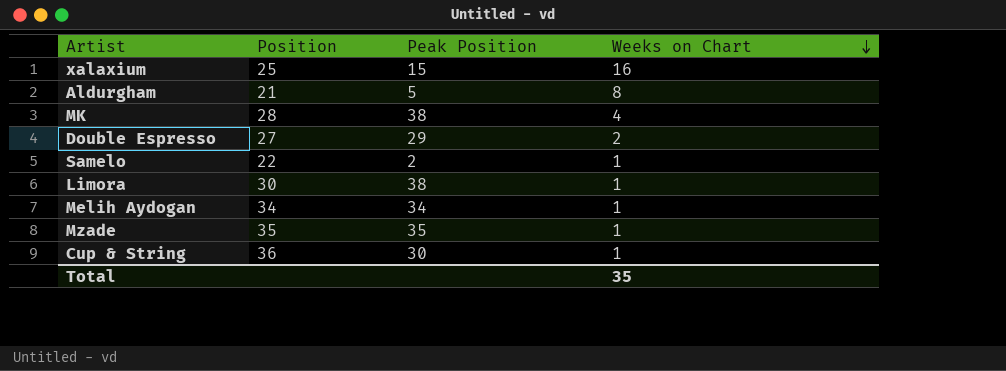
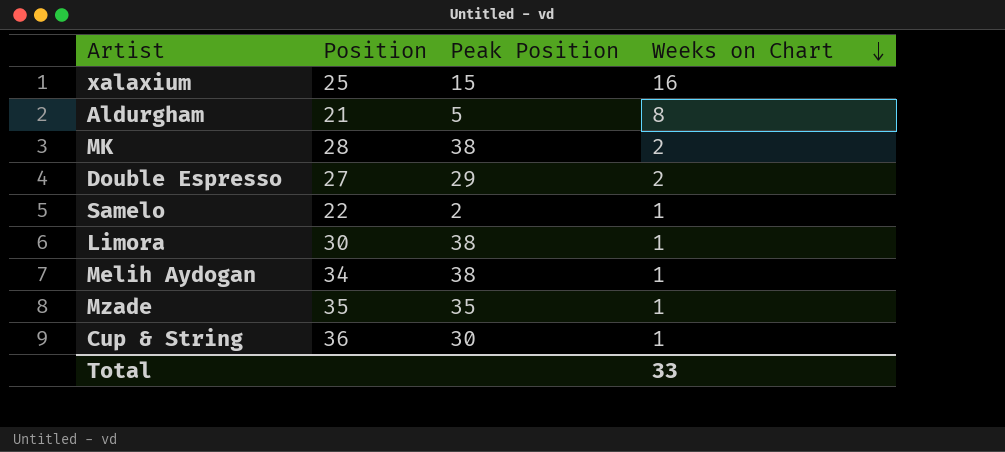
MK | Weeks on Chart: 4 -> 2
Melih Aydogan | Peak Position: 34 -> 38
Total | Weeks on Chart: 35 -> 33

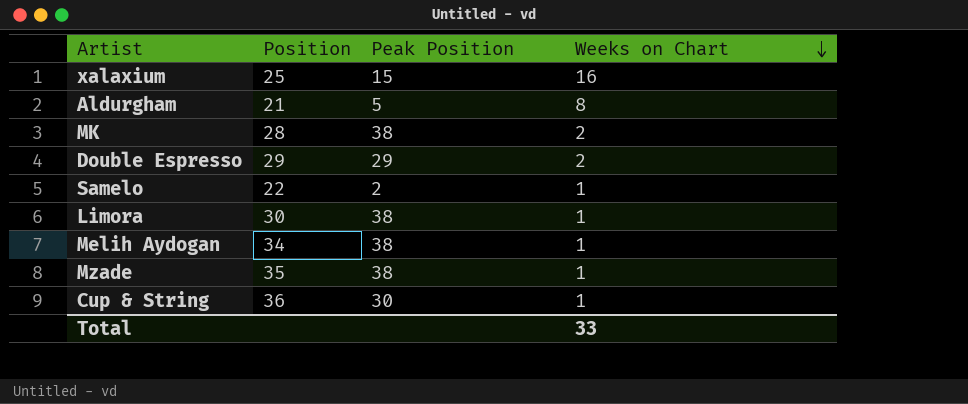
Double Espresso | Position: 27 -> 29
Mzade | Peak Position: 35 -> 38

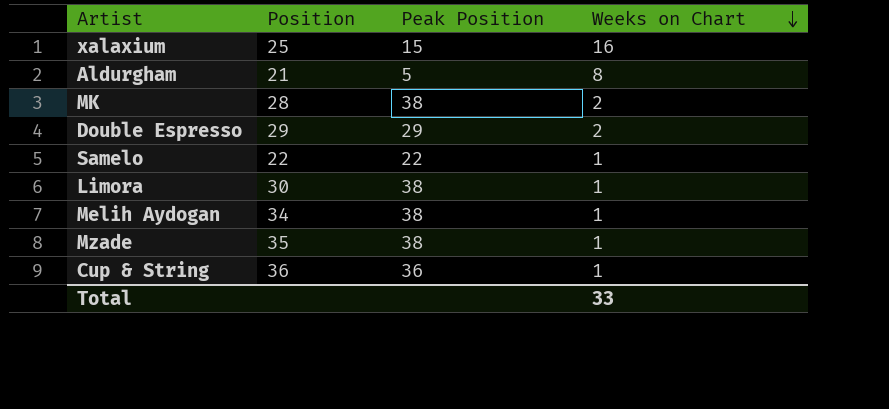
Samelo | Peak Position: 2 -> 22
Cup & String | Peak Position: 30 -> 36

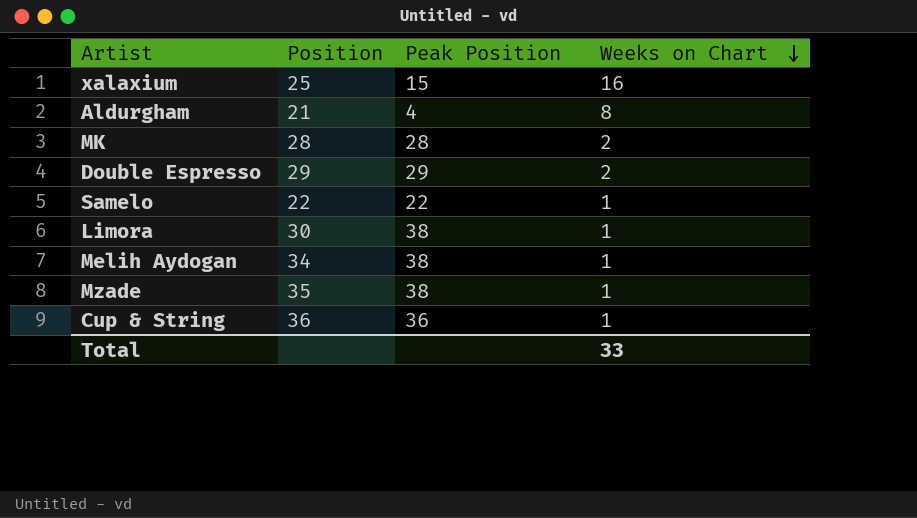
Aldurgham | Peak Position: 5 -> 4
MK | Peak Position: 38 -> 28

